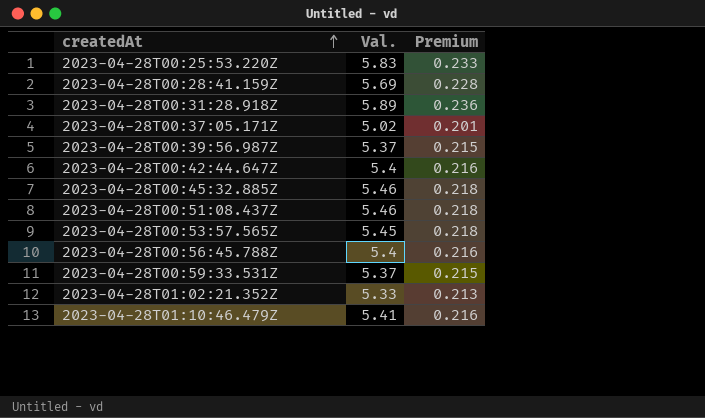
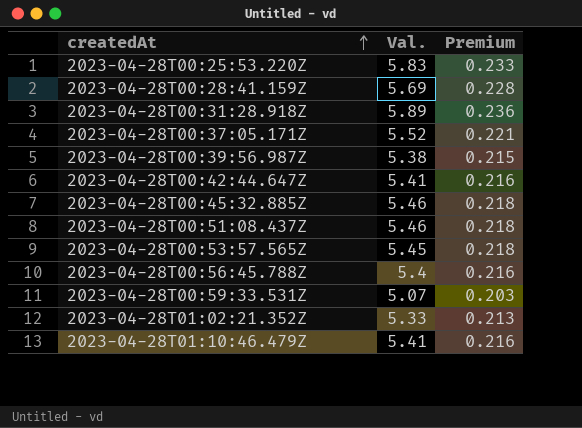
2023-04-28T00:37:05.171Z | Val.: 5.02 -> 5.52
2023-04-28T00:37:05.171Z | Premium: 0.201 -> 0.221
2023-04-28T00:39:56.987Z | Val.: 5.37 -> 5.38
2023-04-28T00:42:44.647Z | Val.: 5.4 -> 5.41
2023-04-28T00:59:33.531Z | Val.: 5.37 -> 5.07
2023-04-28T00:59:33.531Z | Premium: 0.215 -> 0.203

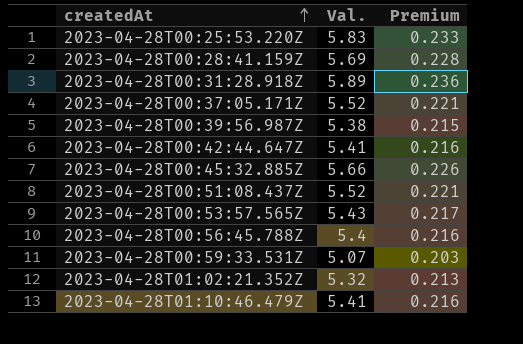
2023-04-28T00:45:32.885Z | Val.: 5.46 -> 5.66
2023-04-28T00:45:32.885Z | Premium: 0.218 -> 0.226
2023-04-28T00:51:08.437Z | Val.: 5.46 -> 5.52
2023-04-28T00:51:08.437Z | Premium: 0.218 -> 0.221
2023-04-28T00:53:57.565Z | Val.: 5.45 -> 5.43
2023-04-28T00:53:57.565Z | Premium: 0.218 -> 0.217
2023-04-28T01:02:21.352Z | Val.: 5.33 -> 5.32

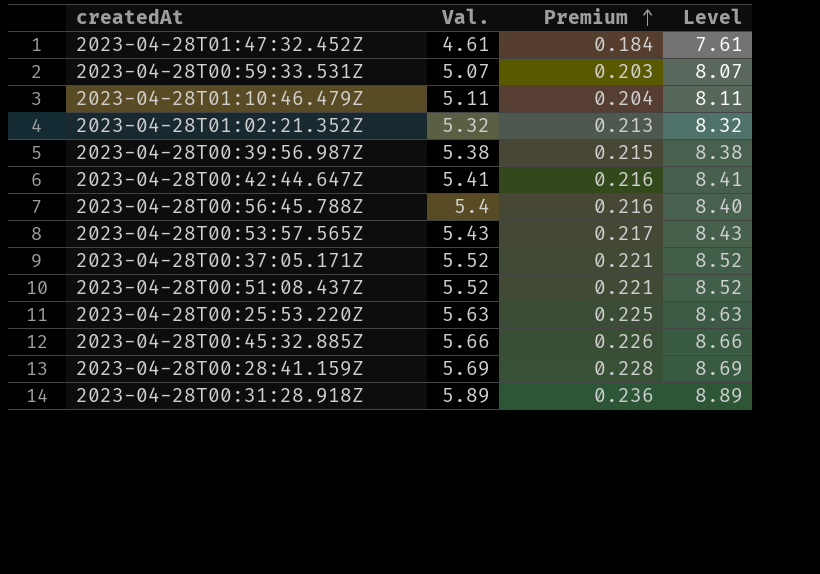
row order: createdAt ascending -> Premium ascending
column Level | formula: none -> [Val.] + 3
row 2023-04-28T01:47:32.452Z: none -> 4.61 | 0.184 | 7.61
2023-04-28T01:10:46.479Z | Val.: 5.41 -> 5.11
2023-04-28T01:10:46.479Z | Premium: 0.216 -> 0.204
2023-04-28T00:25:53.220Z | Val.: 5.83 -> 5.63
2023-04-28T00:25:53.220Z | Premium: 0.233 -> 0.225

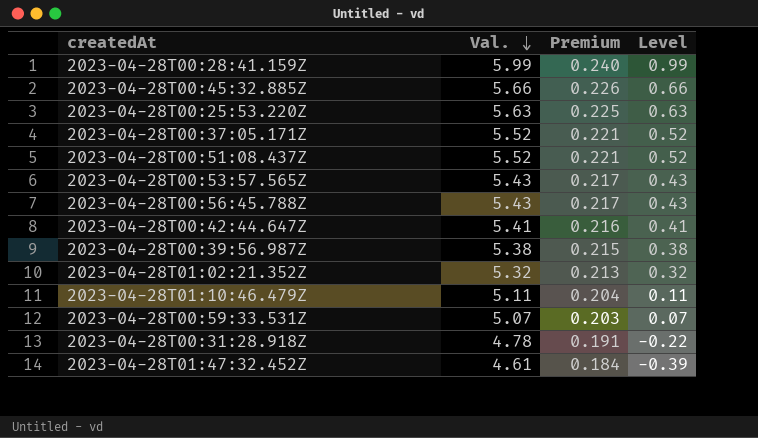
row order: Premium ascending -> Val. descending
column Level | formula: [Val.] + 3 -> [Val.] - 5
2023-04-28T00:28:41.159Z | Val.: 5.69 -> 5.99
2023-04-28T00:28:41.159Z | Premium: 0.228 -> 0.240
2023-04-28T00:56:45.788Z | Val.: 5.4 -> 5.43
2023-04-28T00:56:45.788Z | Premium: 0.216 -> 0.217
2023-04-28T00:31:28.918Z | Val.: 5.89 -> 4.78
2023-04-28T00:31:28.918Z | Premium: 0.236 -> 0.191

